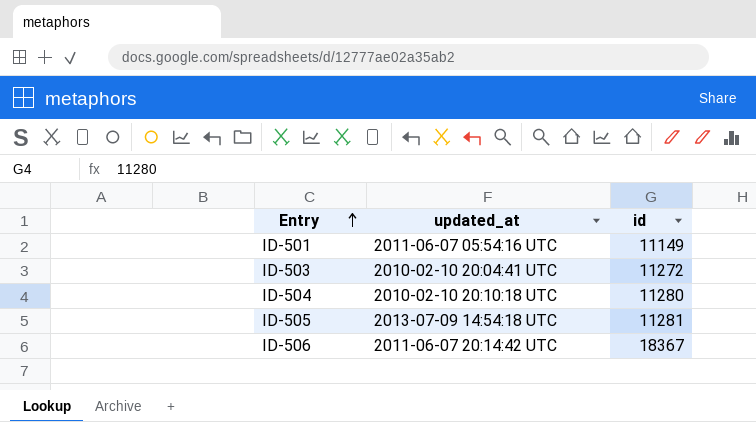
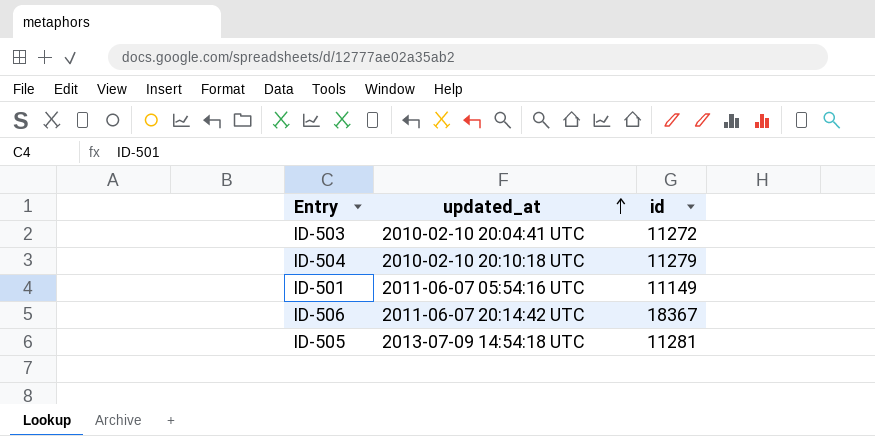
row order: Entry ascending -> updated_at ascending
ID-504 | id: 11280 -> 11279

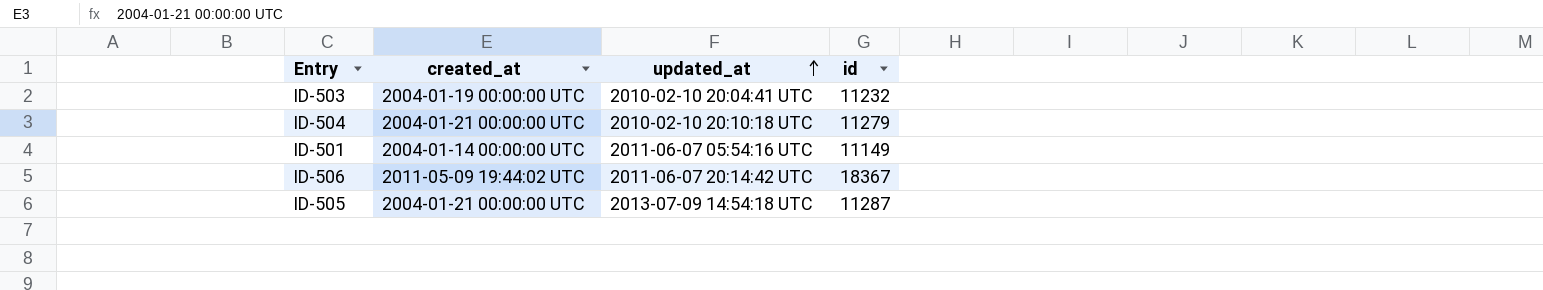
column created_at | position: none -> 2
ID-503 | id: 11272 -> 11232
ID-505 | id: 11281 -> 11287

